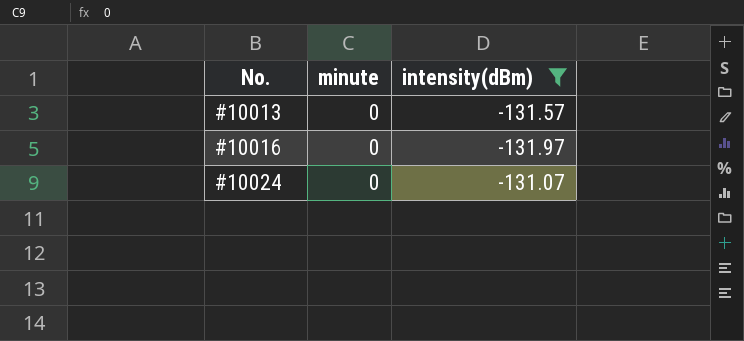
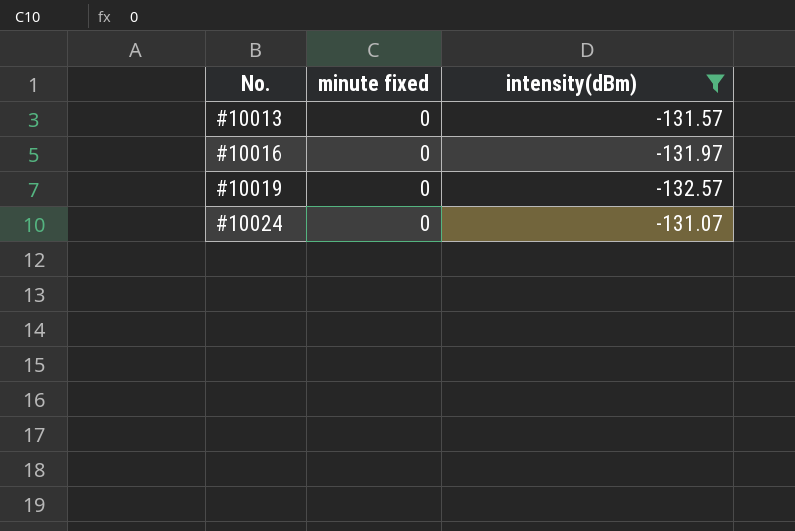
column name: minute -> minute fixed
row #10019: none -> 0 | -132.57

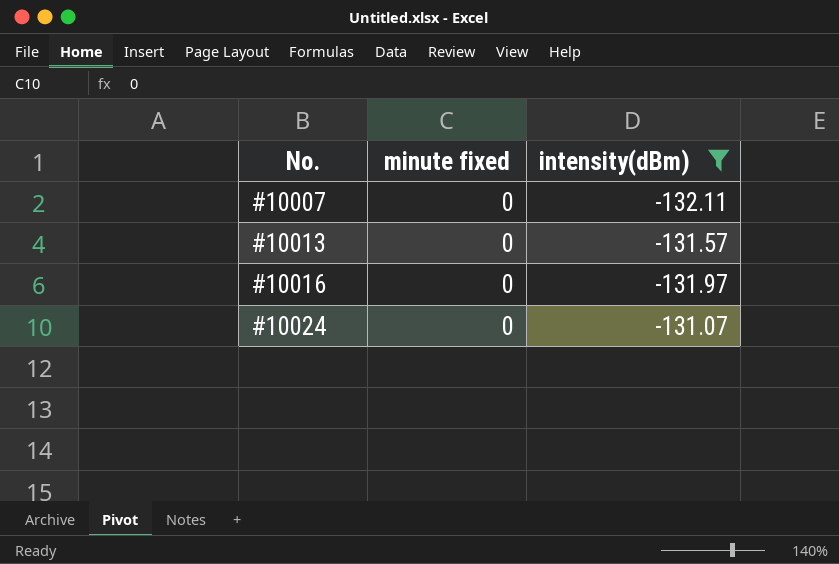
row #10019: 0 | -132.57 -> none
row #10007: none -> 0 | -132.11

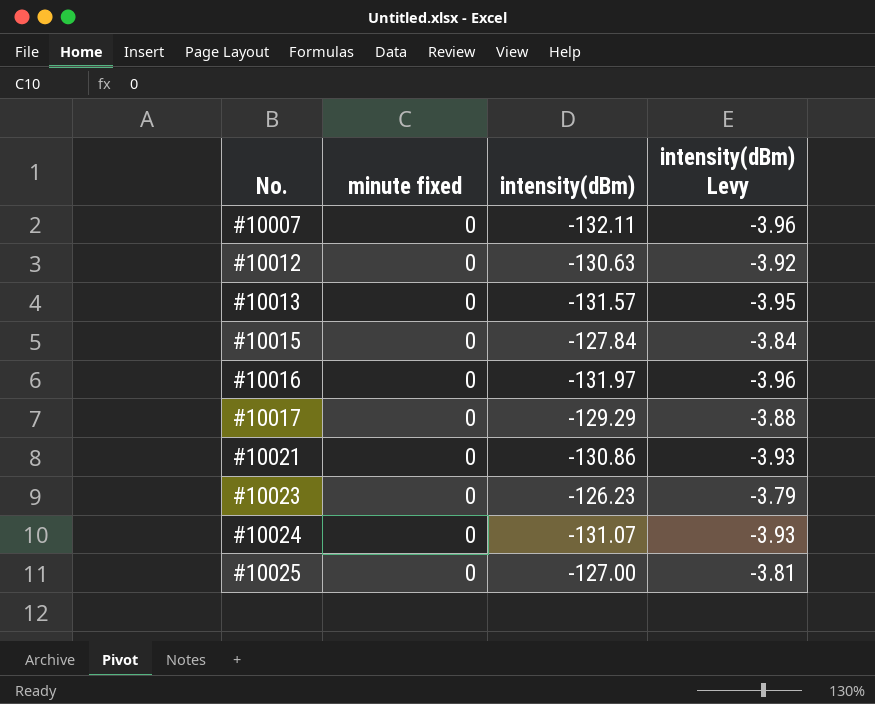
filter: intensity(dBm) <= -131.07 -> none
column intensity(dBm) Levy | formula: none -> [intensity(dBm)] * 0.03

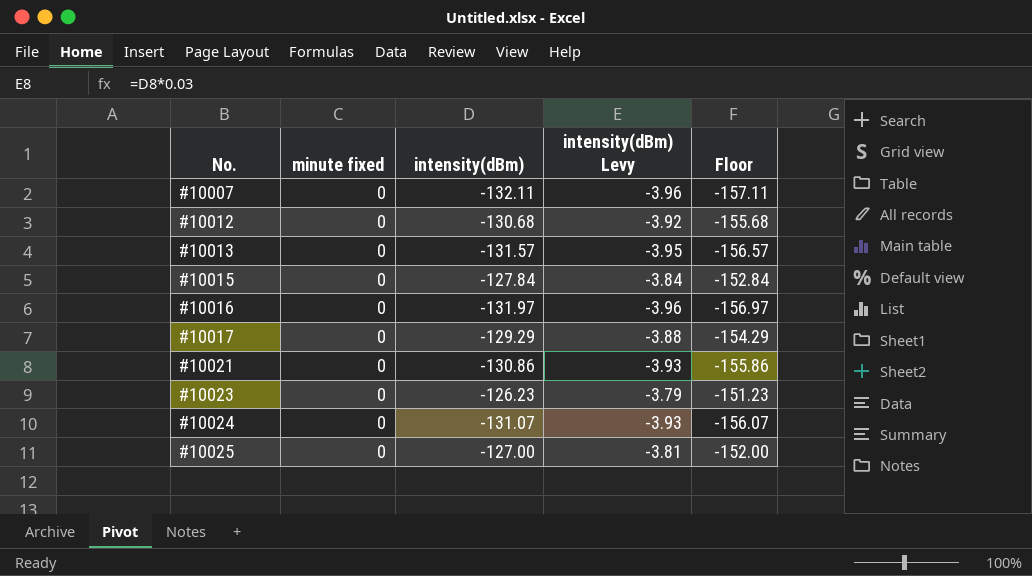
column Floor | formula: none -> [intensity(dBm)] - 25
#10012 | intensity(dBm): -130.63 -> -130.68

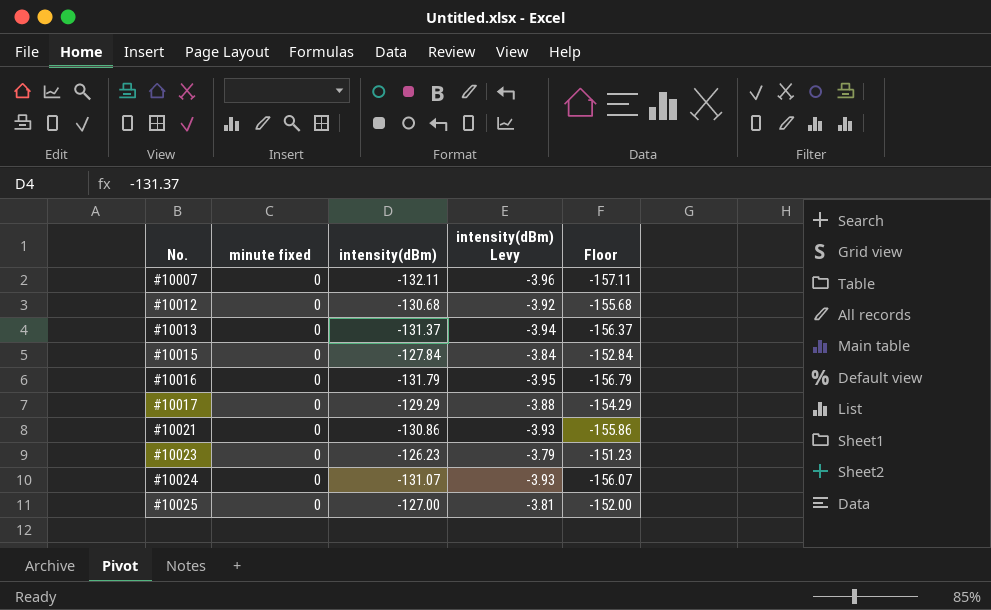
#10013 | intensity(dBm): -131.57 -> -131.37
#10013 | intensity(dBm) Levy: -3.95 -> -3.94
#10013 | Floor: -156.57 -> -156.37
#10016 | intensity(dBm): -131.97 -> -131.79
#10016 | intensity(dBm) Levy: -3.96 -> -3.95
#10016 | Floor: -156.97 -> -156.79

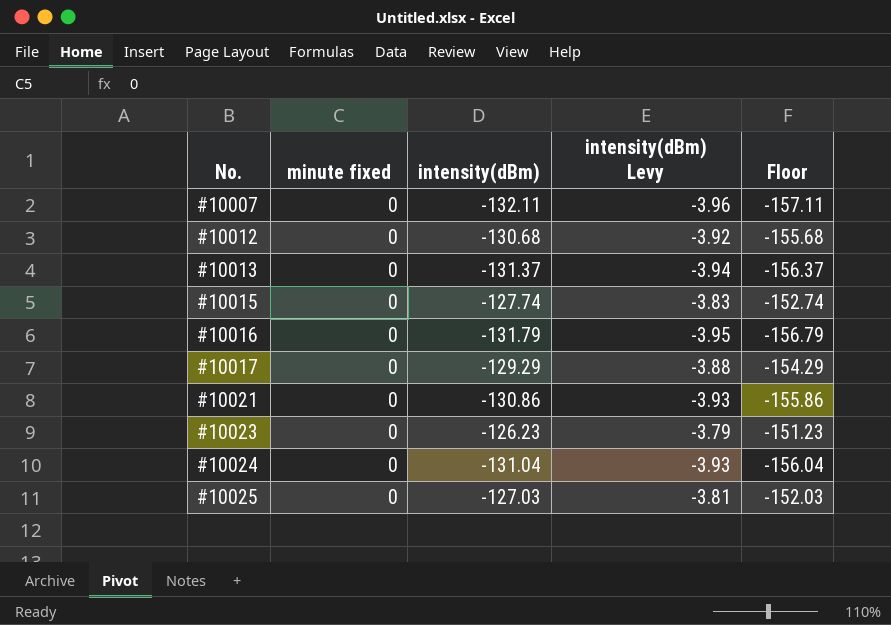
#10015 | intensity(dBm): -127.84 -> -127.74
#10015 | intensity(dBm) Levy: -3.84 -> -3.83
#10015 | Floor: -152.84 -> -152.74
#10024 | intensity(dBm): -131.07 -> -131.04
#10024 | Floor: -156.07 -> -156.04
#10025 | intensity(dBm): -127.00 -> -127.03
#10025 | Floor: -152.00 -> -152.03

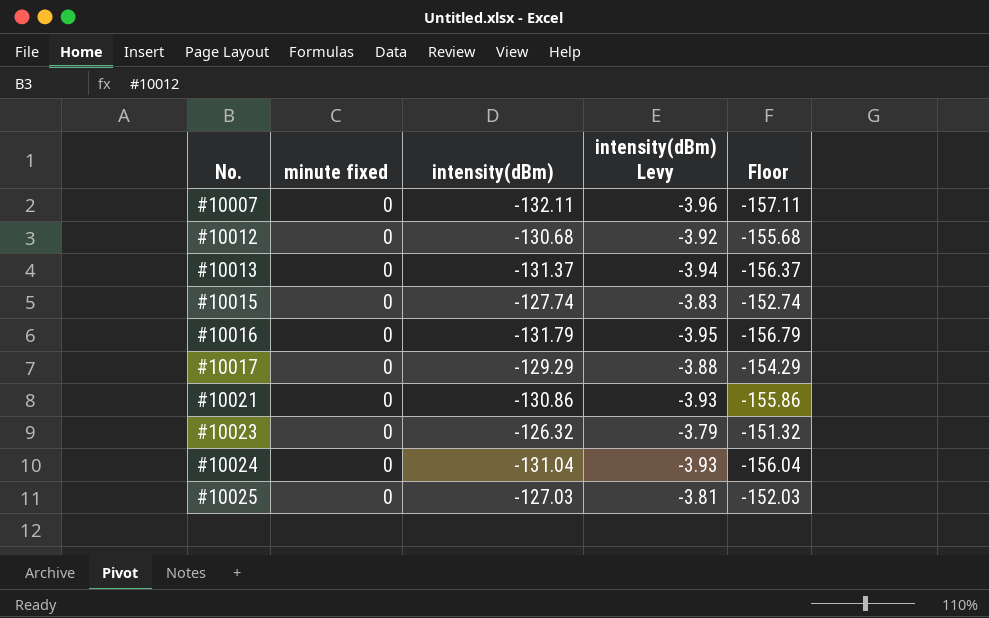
#10023 | intensity(dBm): -126.23 -> -126.32
#10023 | Floor: -151.23 -> -151.32

